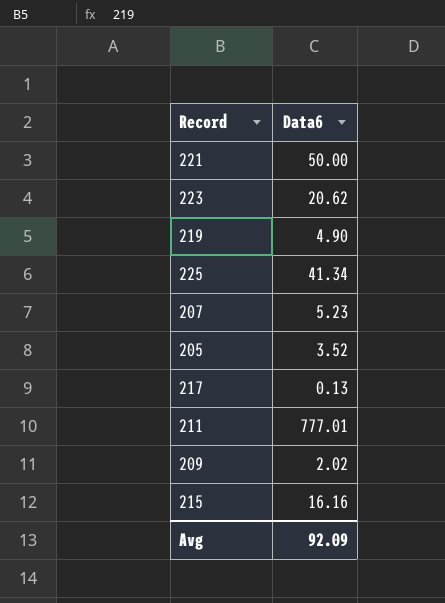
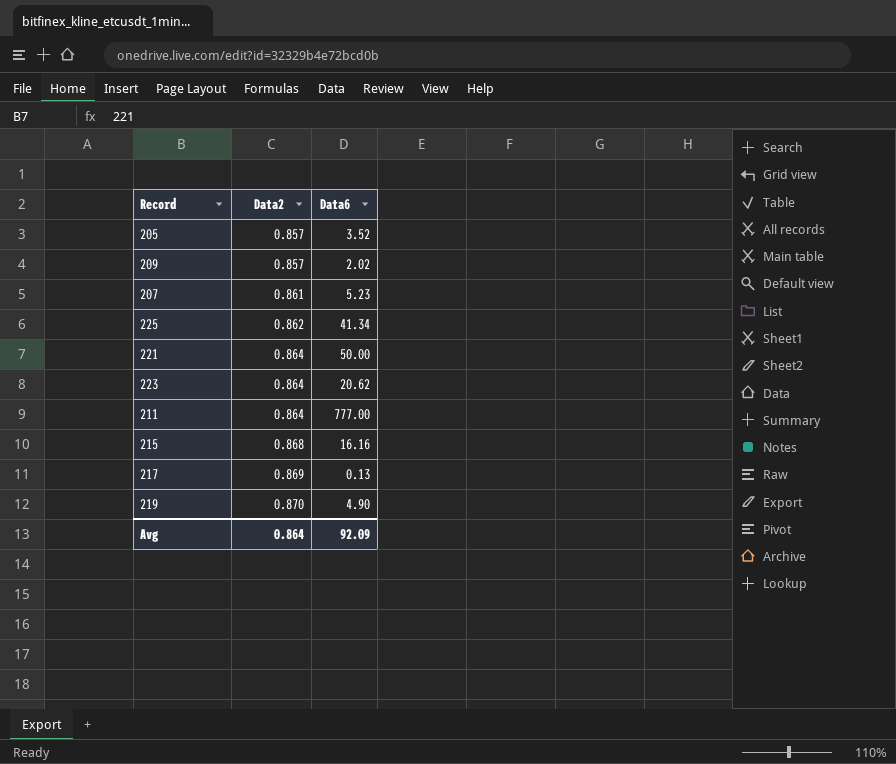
row order: none -> Data2 ascending
column Data2 | position: none -> 2
211 | Data6: 777.01 -> 777.00

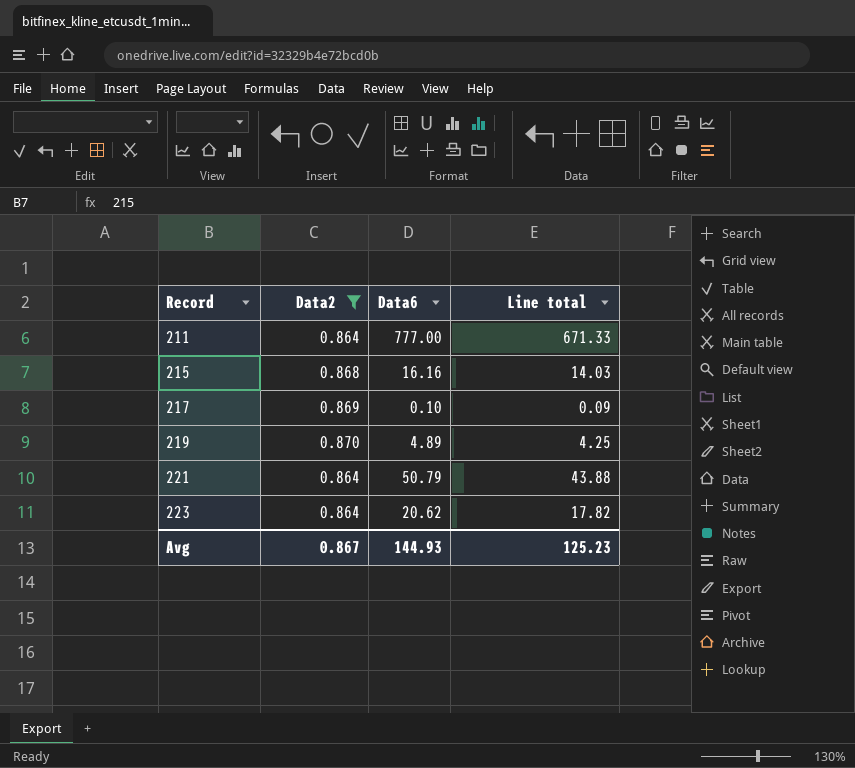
filter: none -> Data2 >= 0.864
row order: Data2 ascending -> Record ascending
column Line total | formula: none -> [Data2] * [Data6]
217 | Data6: 0.13 -> 0.10
219 | Data6: 4.90 -> 4.89
221 | Data6: 50.00 -> 50.79
Avg | Data2: 0.864 -> 0.867
Avg | Data6: 92.09 -> 144.93

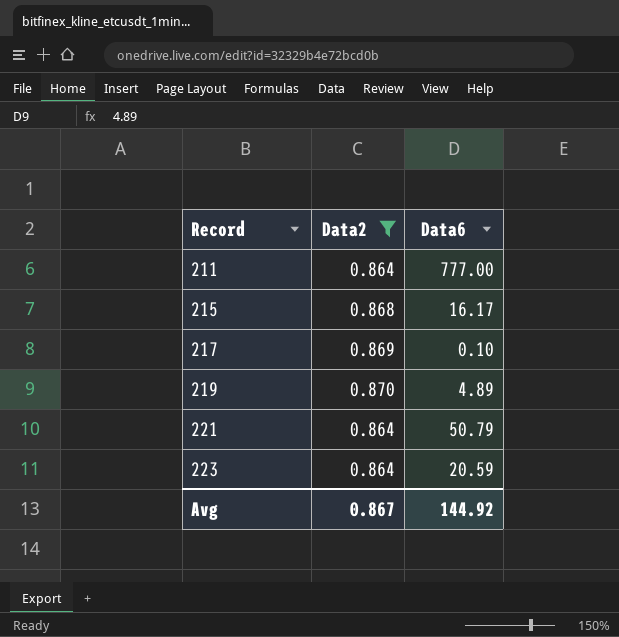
column Line total | formula: [Data2] * [Data6] -> none
215 | Data6: 16.16 -> 16.17
223 | Data6: 20.62 -> 20.59
Avg | Data6: 144.93 -> 144.92

